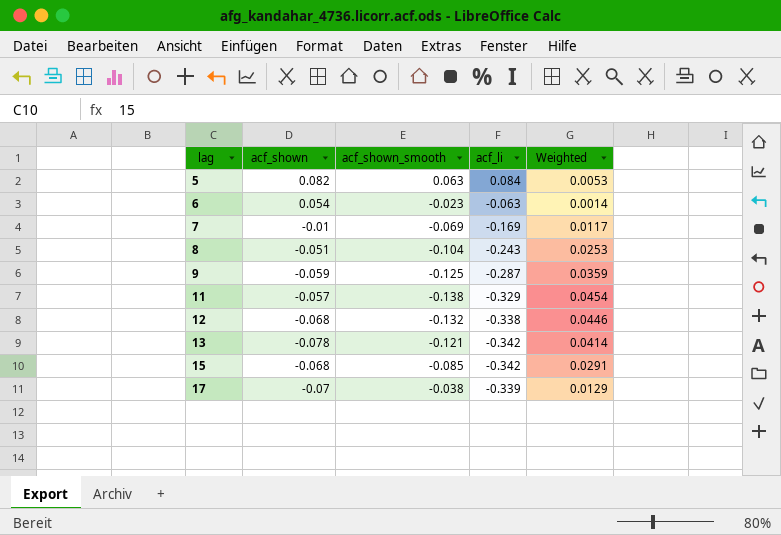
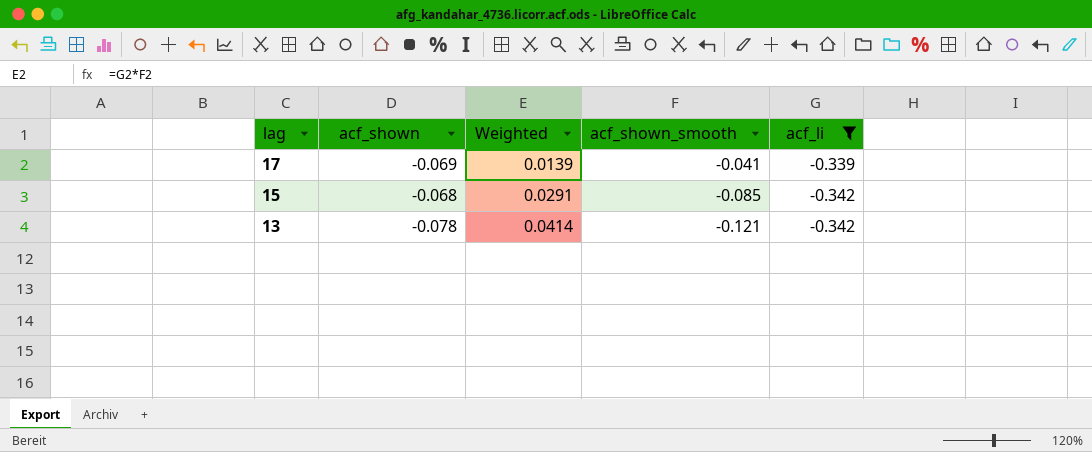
filter: none -> acf_li <= -0.339
row order: lag ascending -> lag descending
column Weighted | position: 5 -> 3
17 | acf_shown: -0.07 -> -0.069
17 | Weighted: 0.0129 -> 0.0139
17 | acf_shown_smooth: -0.038 -> -0.041

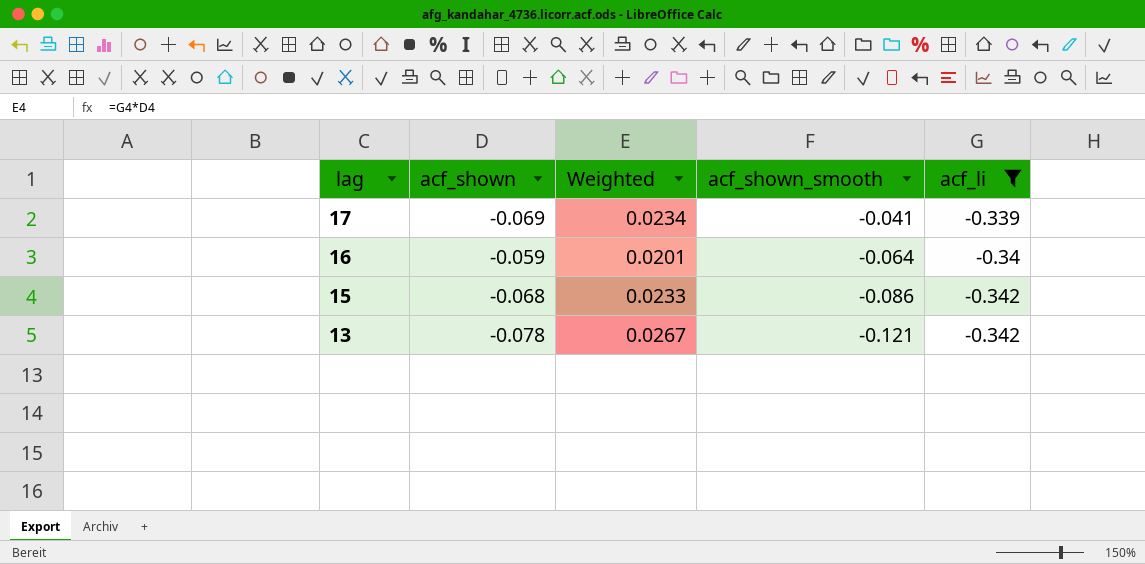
column Weighted | formula: [acf_shown_smooth] * [acf_li] -> [acf_shown] * [acf_li]
row 16: none -> -0.059 | 0.0201 | -0.064 | -0.34
15 | acf_shown_smooth: -0.085 -> -0.086

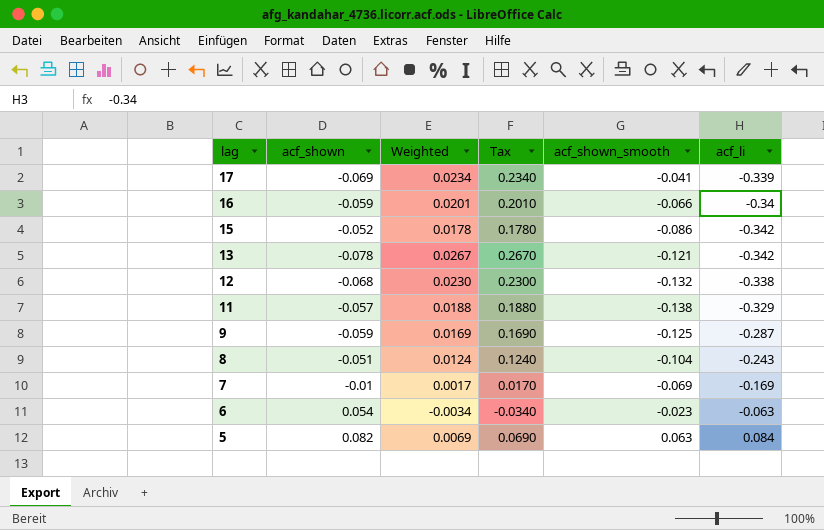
filter: acf_li <= -0.339 -> none
column Tax | formula: none -> [Weighted] * 10
16 | acf_shown_smooth: -0.064 -> -0.066
15 | acf_shown: -0.068 -> -0.052
15 | Weighted: 0.0233 -> 0.0178

